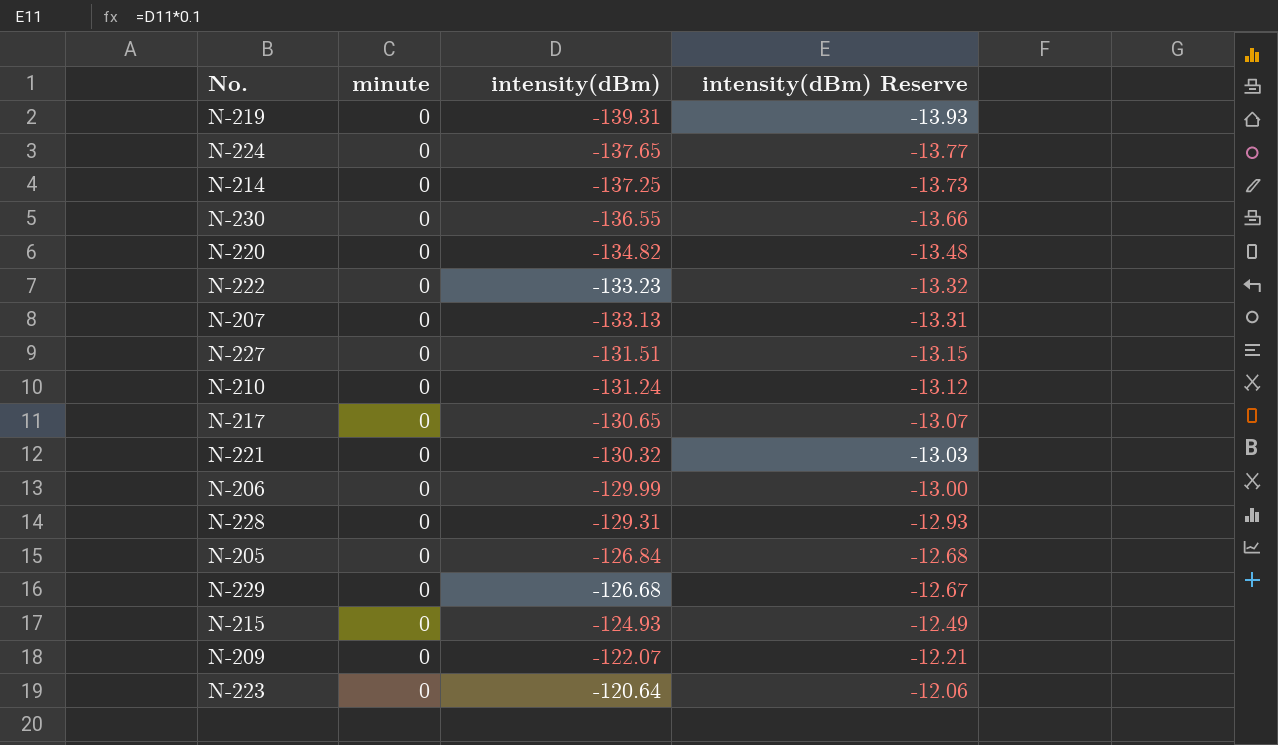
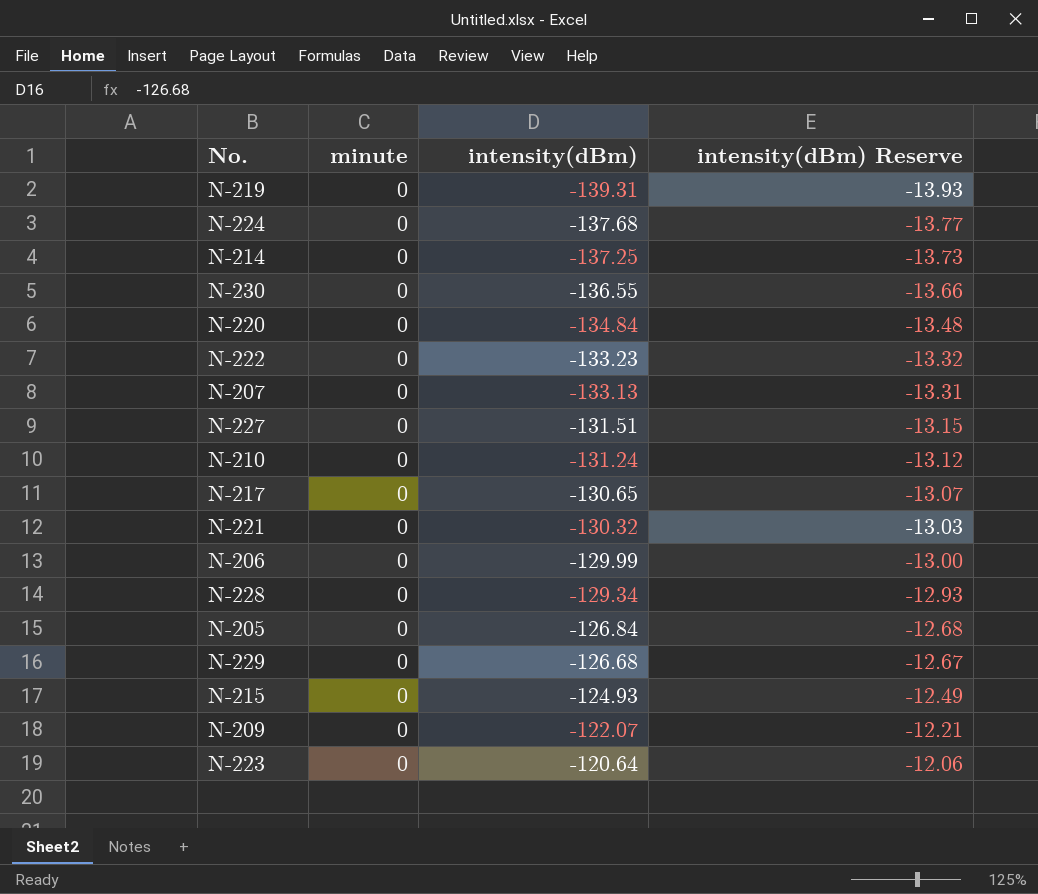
N-224 | intensity(dBm): -137.65 -> -137.68
N-220 | intensity(dBm): -134.82 -> -134.84
N-228 | intensity(dBm): -129.31 -> -129.34

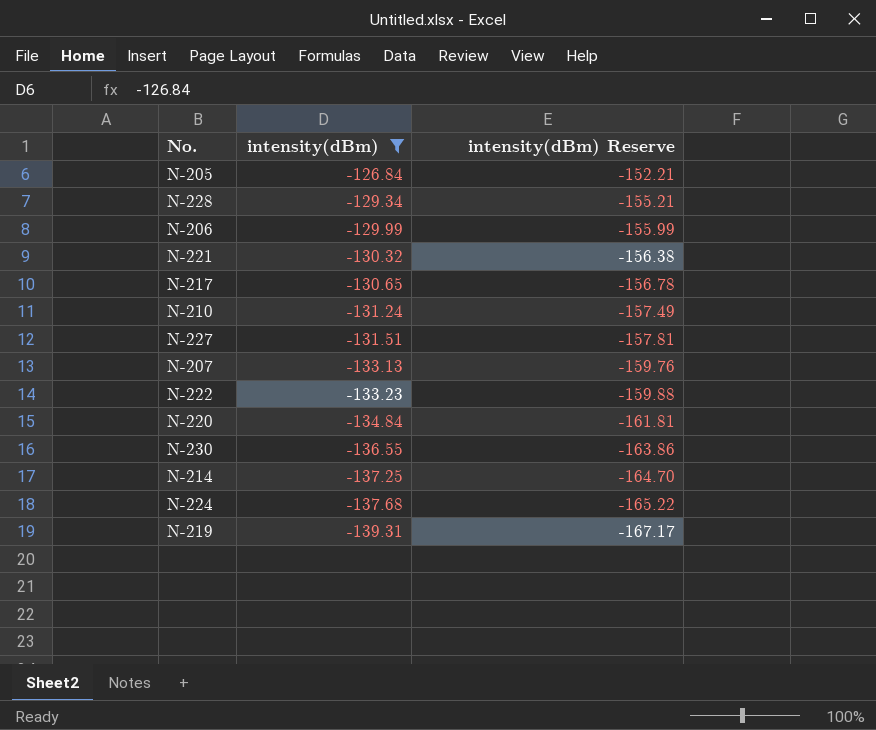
filter: none -> intensity(dBm) <= -126.84
row order: intensity(dBm) ascending -> intensity(dBm) descending
column minute | position: 2 -> none
column intensity(dBm) Reserve | formula: [intensity(dBm)] * 0.1 -> [intensity(dBm)] * 1.2

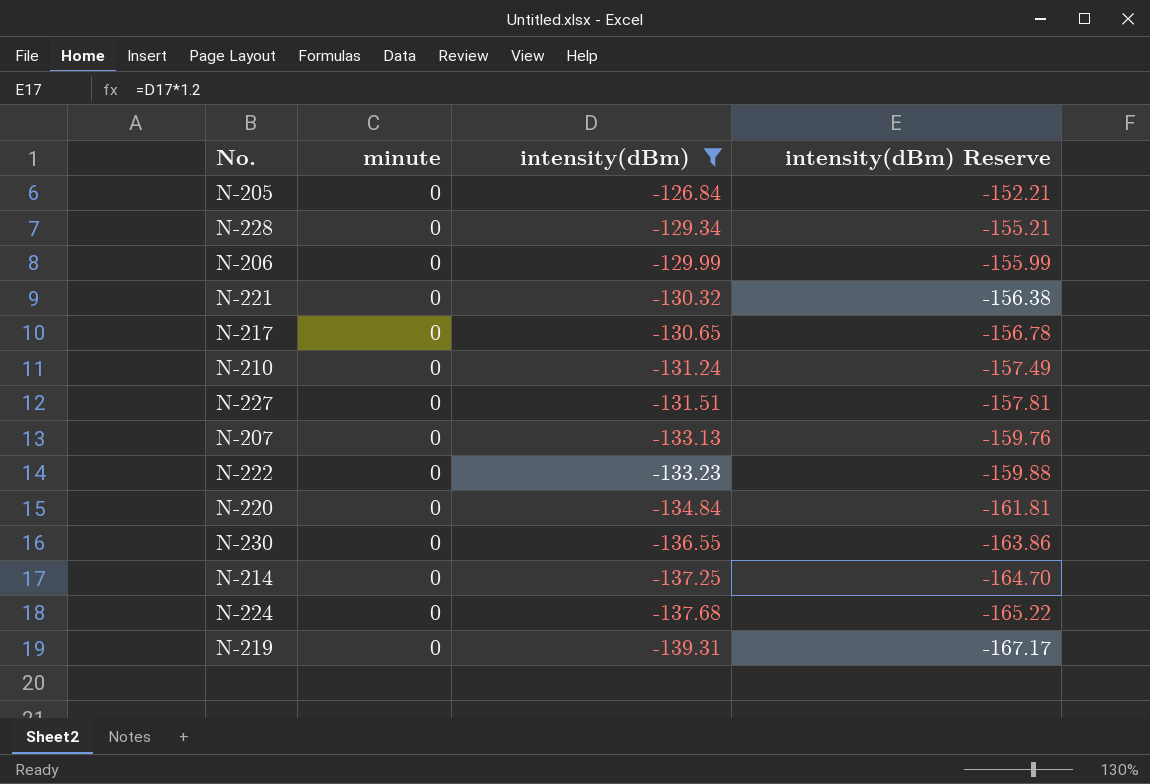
column minute | position: none -> 2

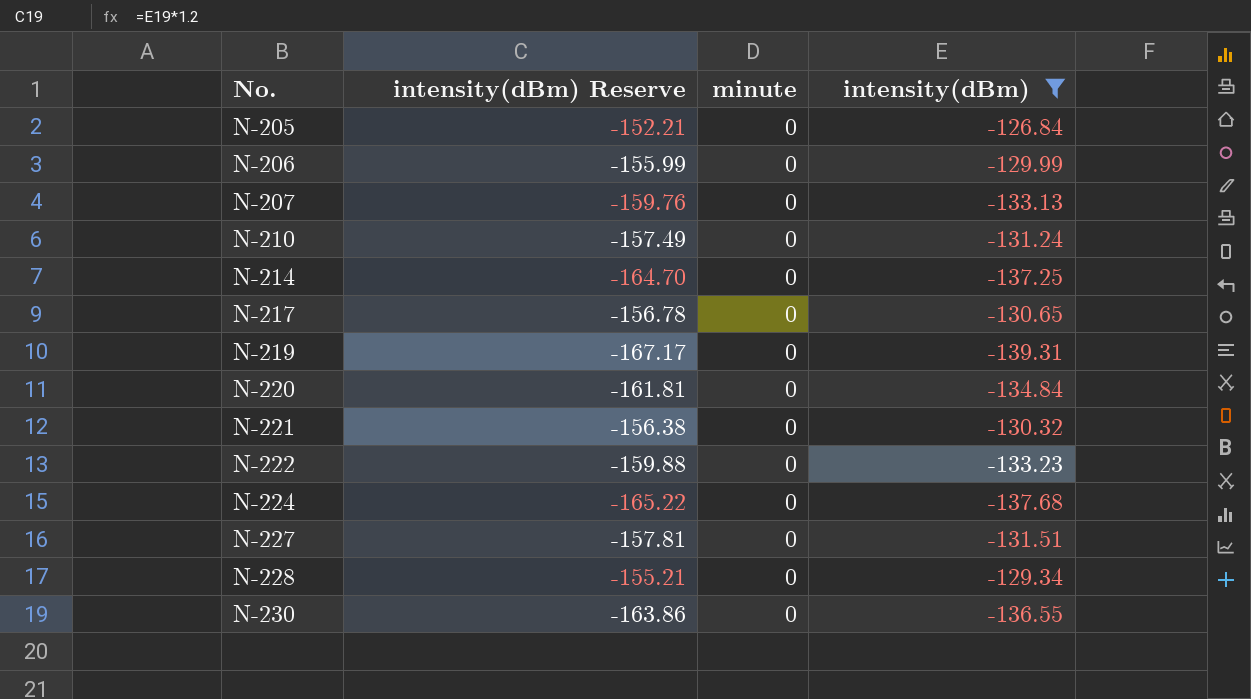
row order: intensity(dBm) descending -> No. ascending
column intensity(dBm) Reserve | position: 4 -> 2

